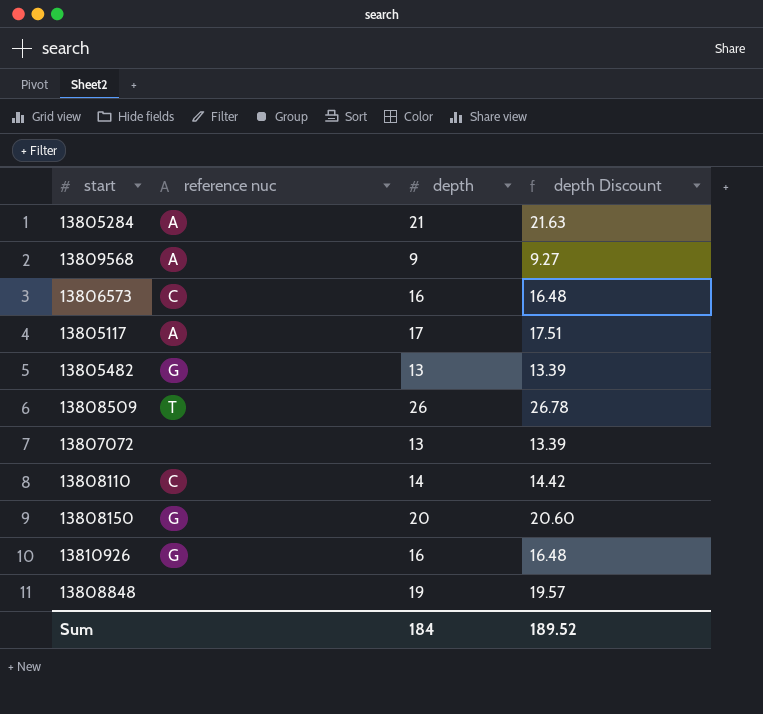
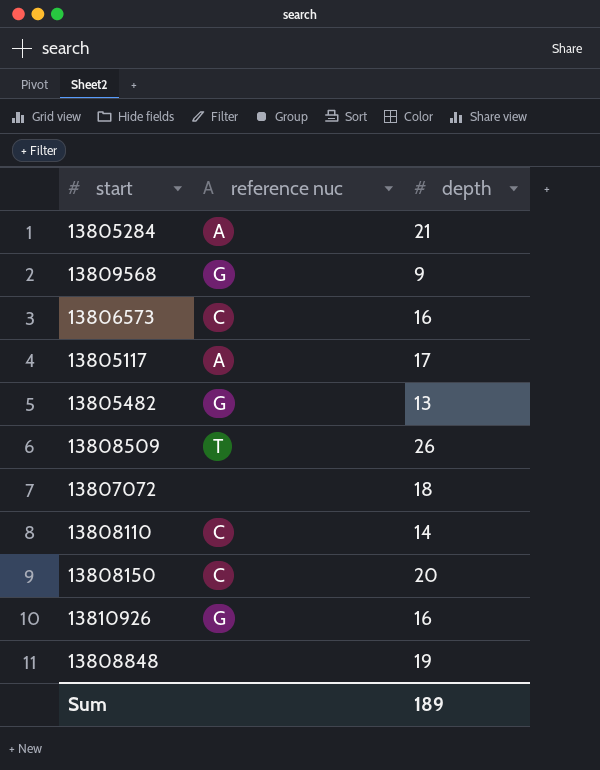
column depth Discount | formula: [depth] * 1.03 -> none
13809568 | reference nuc: A -> G
13807072 | depth: 13 -> 18
13808150 | reference nuc: G -> C
Sum | depth: 184 -> 189

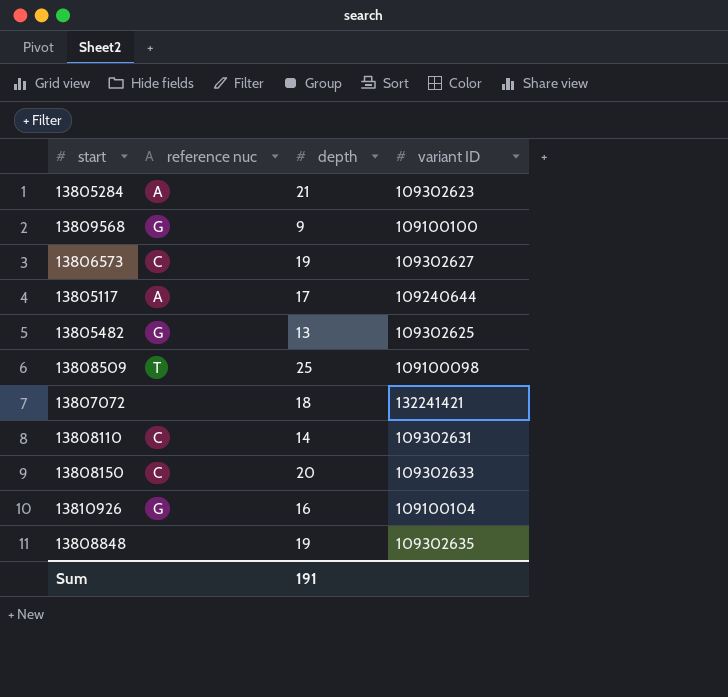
column variant ID | position: none -> 4
13806573 | depth: 16 -> 19
13808509 | depth: 26 -> 25
Sum | depth: 189 -> 191

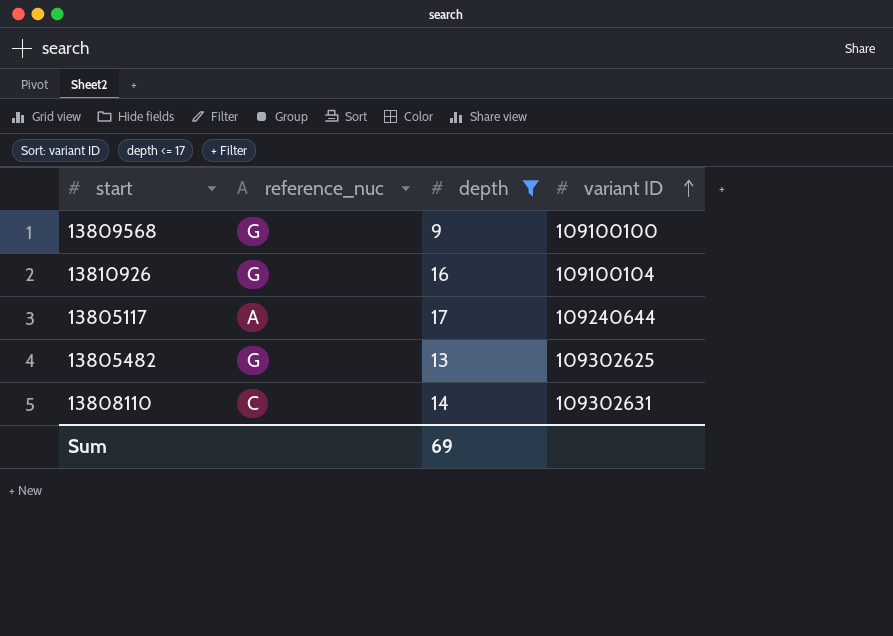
filter: none -> depth <= 17
row order: none -> variant ID ascending
column name: reference nuc -> reference_nuc
Sum | depth: 191 -> 69

